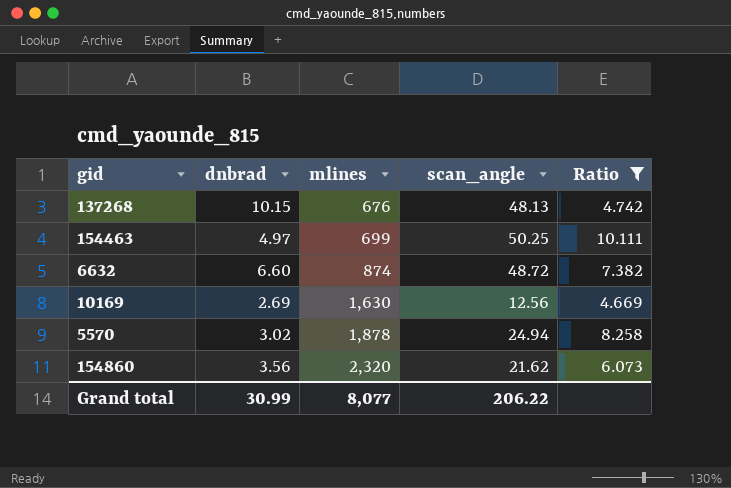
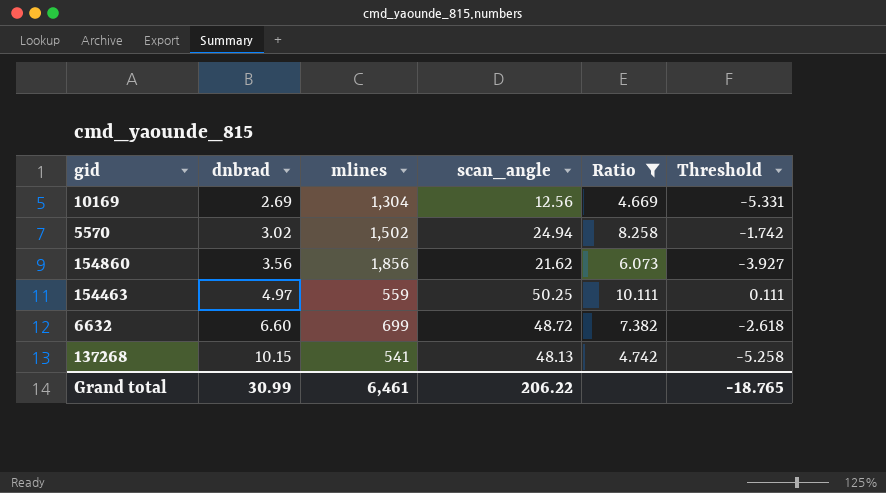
row order: mlines ascending -> dnbrad ascending
column Threshold | formula: none -> [Ratio] - 10
10169 | mlines: 1,630 -> 1,304
5570 | mlines: 1,878 -> 1,502
154860 | mlines: 2,320 -> 1,856
154463 | mlines: 699 -> 559
6632 | mlines: 874 -> 699
137268 | mlines: 676 -> 541
Grand total | mlines: 8,077 -> 6,461

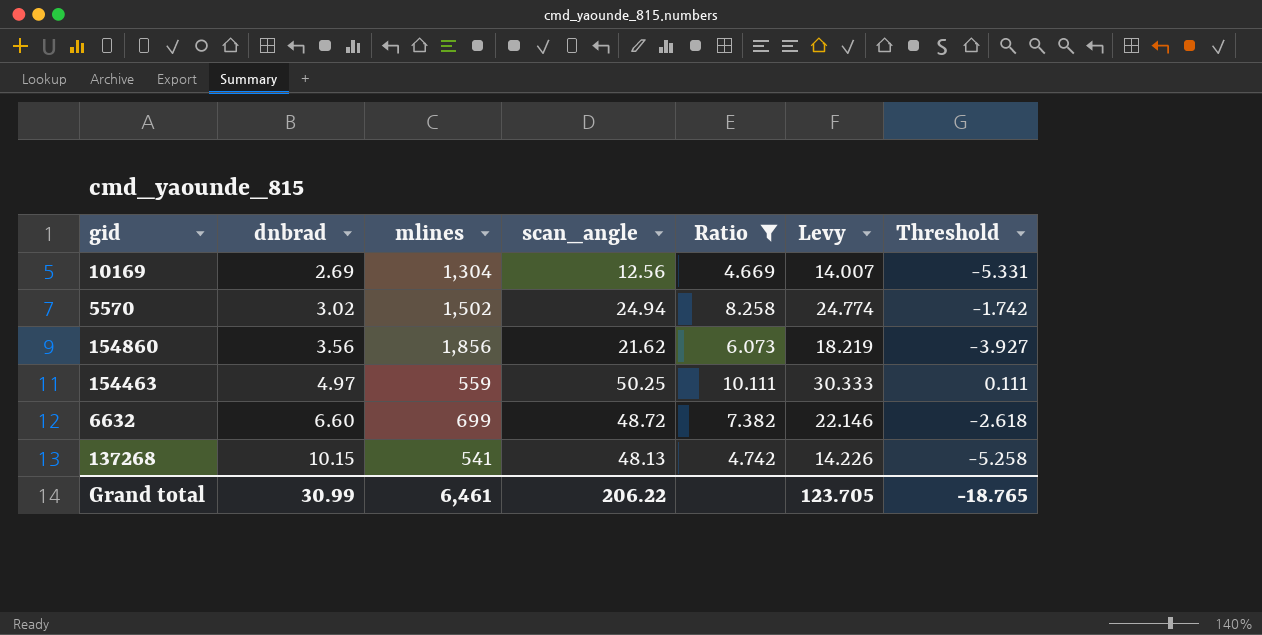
column Levy | formula: none -> [Ratio] * 3

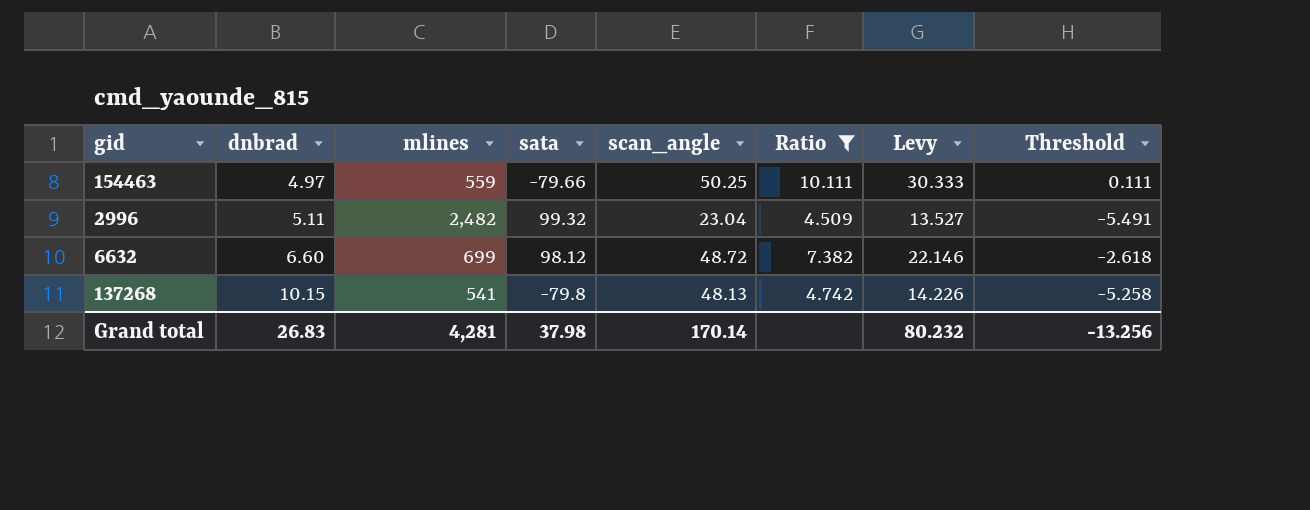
column sata | position: none -> 4
row 10169: 2.69 | 1,304 | 12.56 | 4.669 | 14.007 | -5.331 -> none
row 5570: 3.02 | 1,502 | 24.94 | 8.258 | 24.774 | -1.742 -> none
row 154860: 3.56 | 1,856 | 21.62 | 6.073 | 18.219 | -3.927 -> none
row 2996: none -> 5.11 | 2,482 | 99.32 | 23.04 | 4.509 | 13.527 | -5.491
Grand total | dnbrad: 30.99 -> 26.83
Grand total | mlines: 6,461 -> 4,281
Grand total | scan_angle: 206.22 -> 170.14
Grand total | Levy: 123.705 -> 80.232
Grand total | Threshold: -18.765 -> -13.256

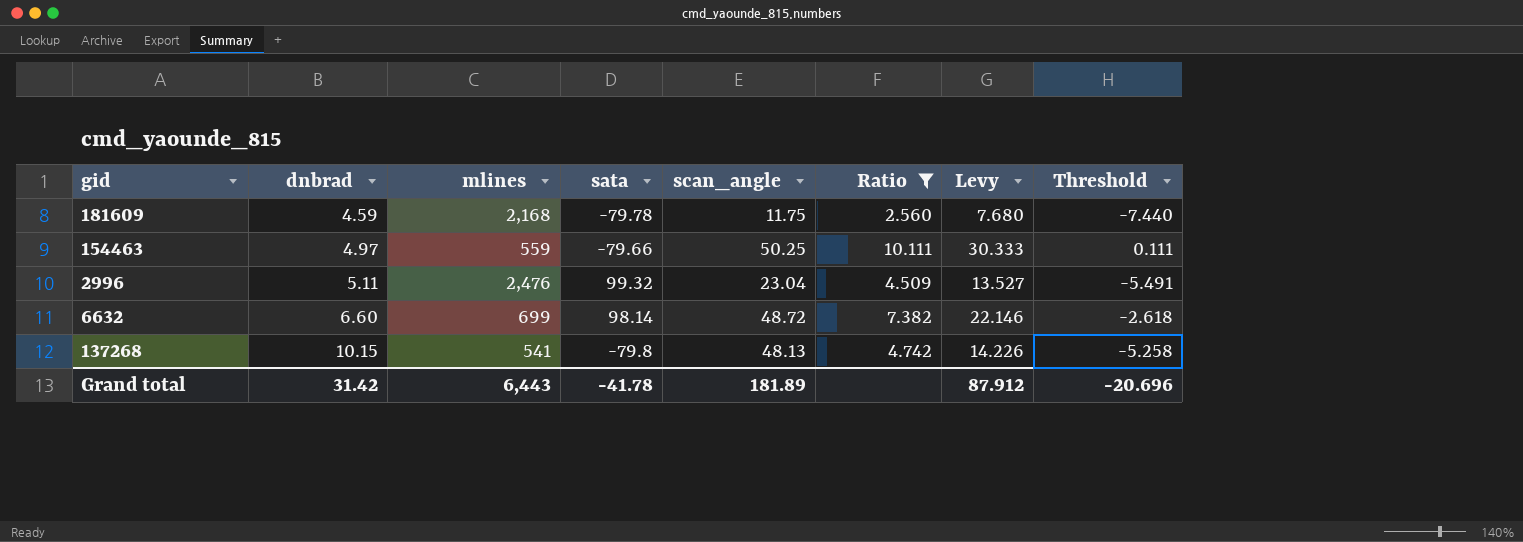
row 181609: none -> 4.59 | 2,168 | -79.78 | 11.75 | 2.560 | 7.680 | -7.440
2996 | mlines: 2,482 -> 2,476
6632 | sata: 98.12 -> 98.14
Grand total | dnbrad: 26.83 -> 31.42
Grand total | mlines: 4,281 -> 6,443
Grand total | sata: 37.98 -> -41.78
Grand total | scan_angle: 170.14 -> 181.89
Grand total | Levy: 80.232 -> 87.912
Grand total | Threshold: -13.256 -> -20.696

